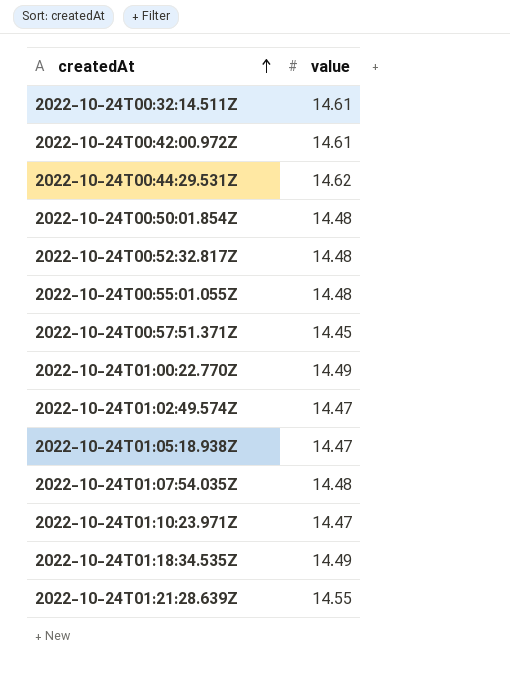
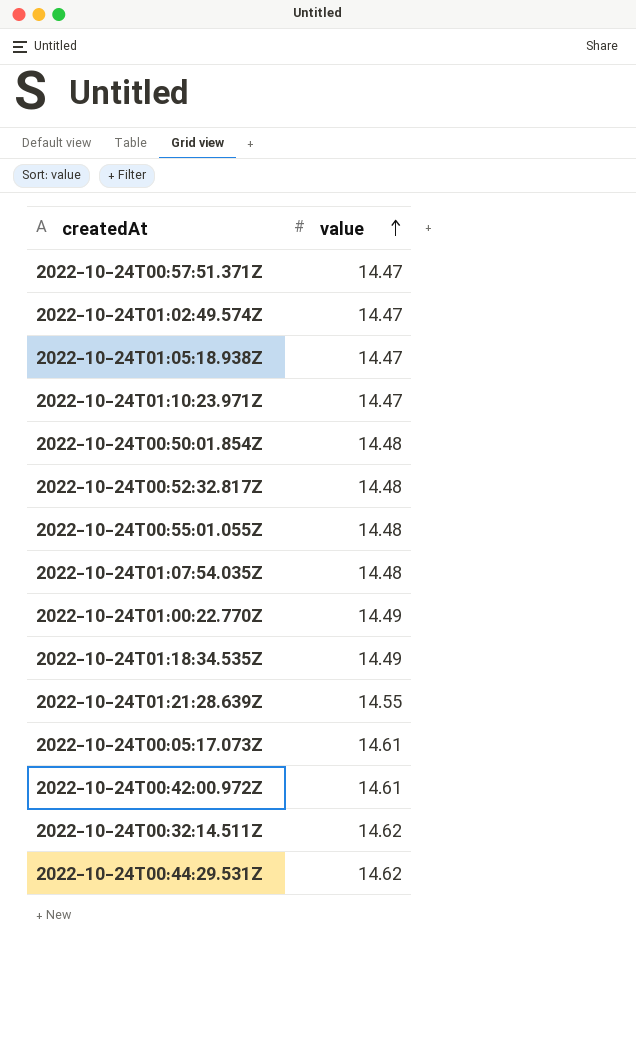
row order: createdAt ascending -> value ascending
2022-10-24T00:57:51.371Z | value: 14.45 -> 14.47
row 2022-10-24T00:05:17.073Z: none -> 14.61
2022-10-24T00:32:14.511Z | value: 14.61 -> 14.62

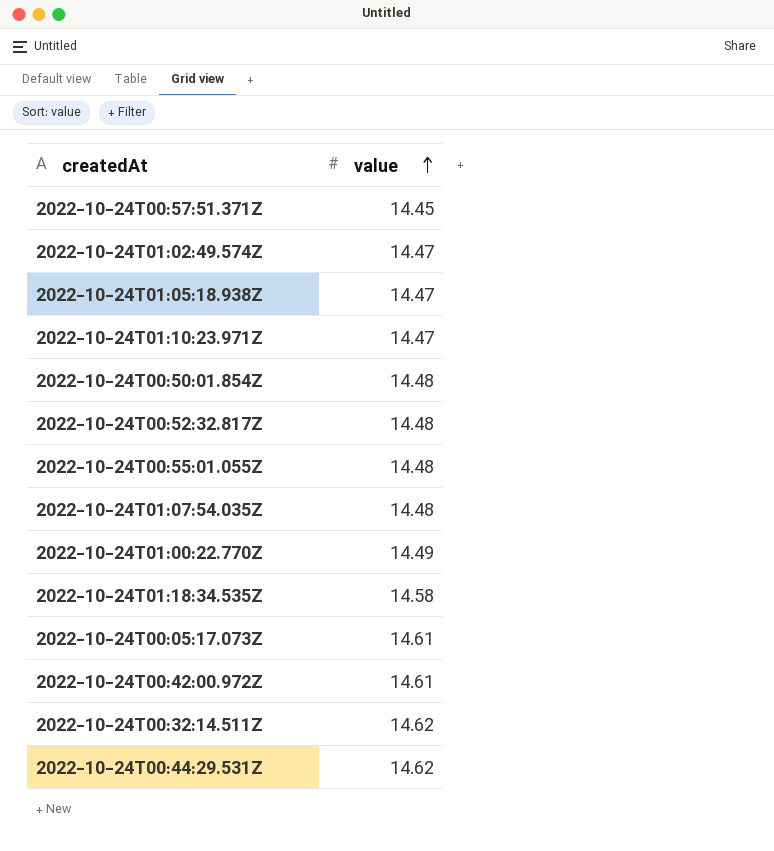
row 2022-10-24T01:21:28.639Z: 14.55 -> none
2022-10-24T00:57:51.371Z | value: 14.47 -> 14.45
2022-10-24T01:18:34.535Z | value: 14.49 -> 14.58

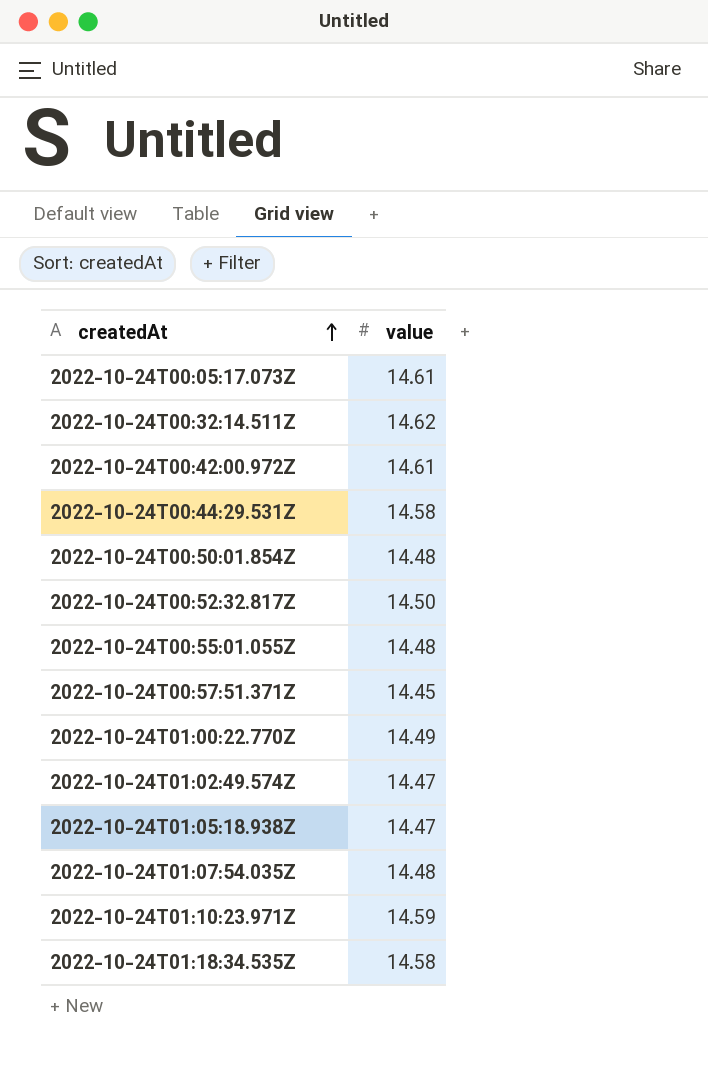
row order: value ascending -> createdAt ascending
2022-10-24T00:44:29.531Z | value: 14.62 -> 14.58
2022-10-24T00:52:32.817Z | value: 14.48 -> 14.50
2022-10-24T01:10:23.971Z | value: 14.47 -> 14.59

